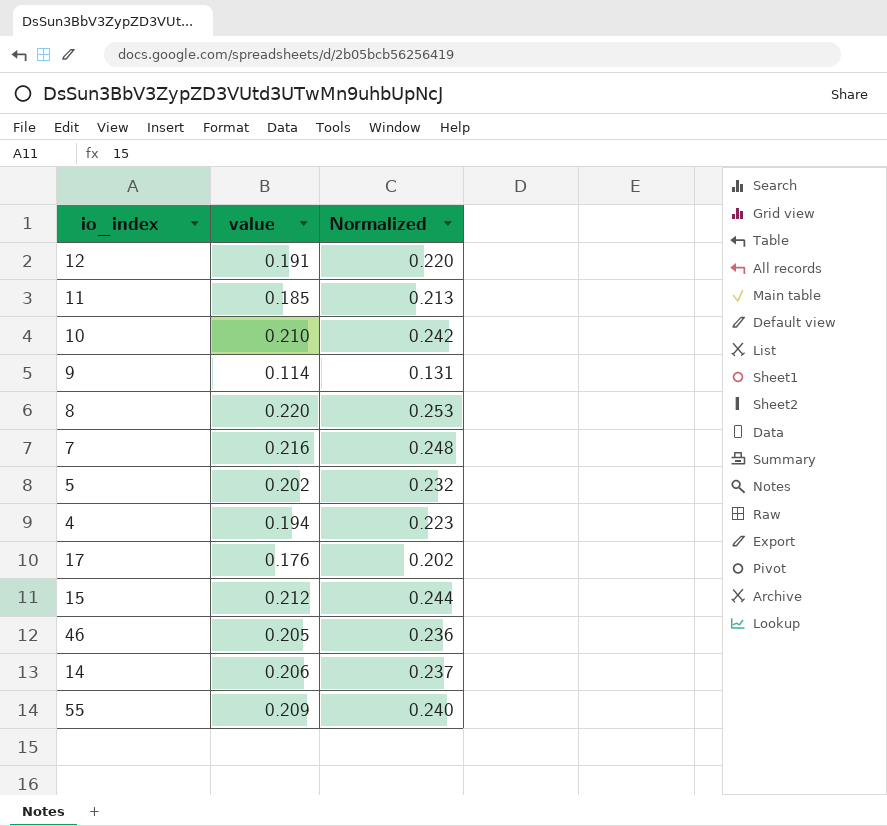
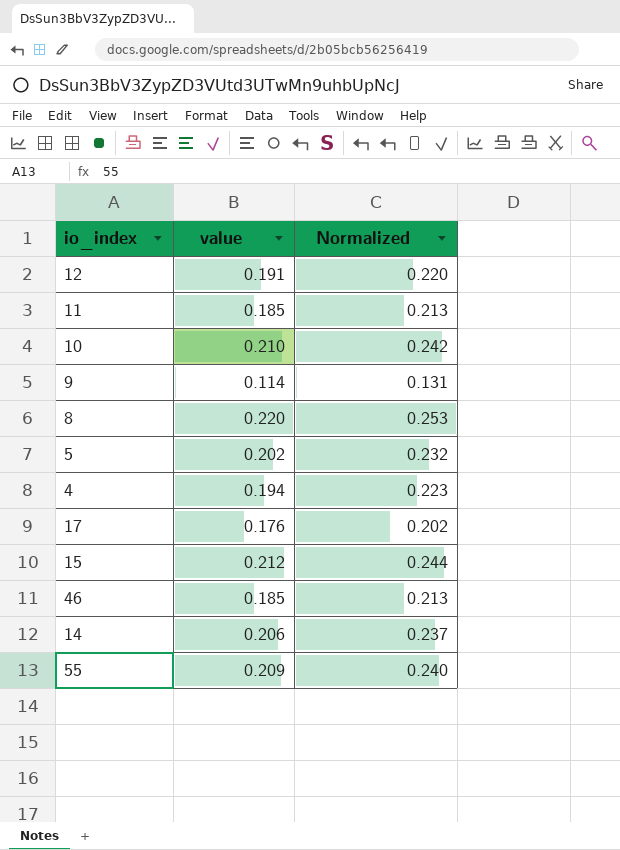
row 7: 0.216 | 0.248 -> none
46 | value: 0.205 -> 0.185
46 | Normalized: 0.236 -> 0.213

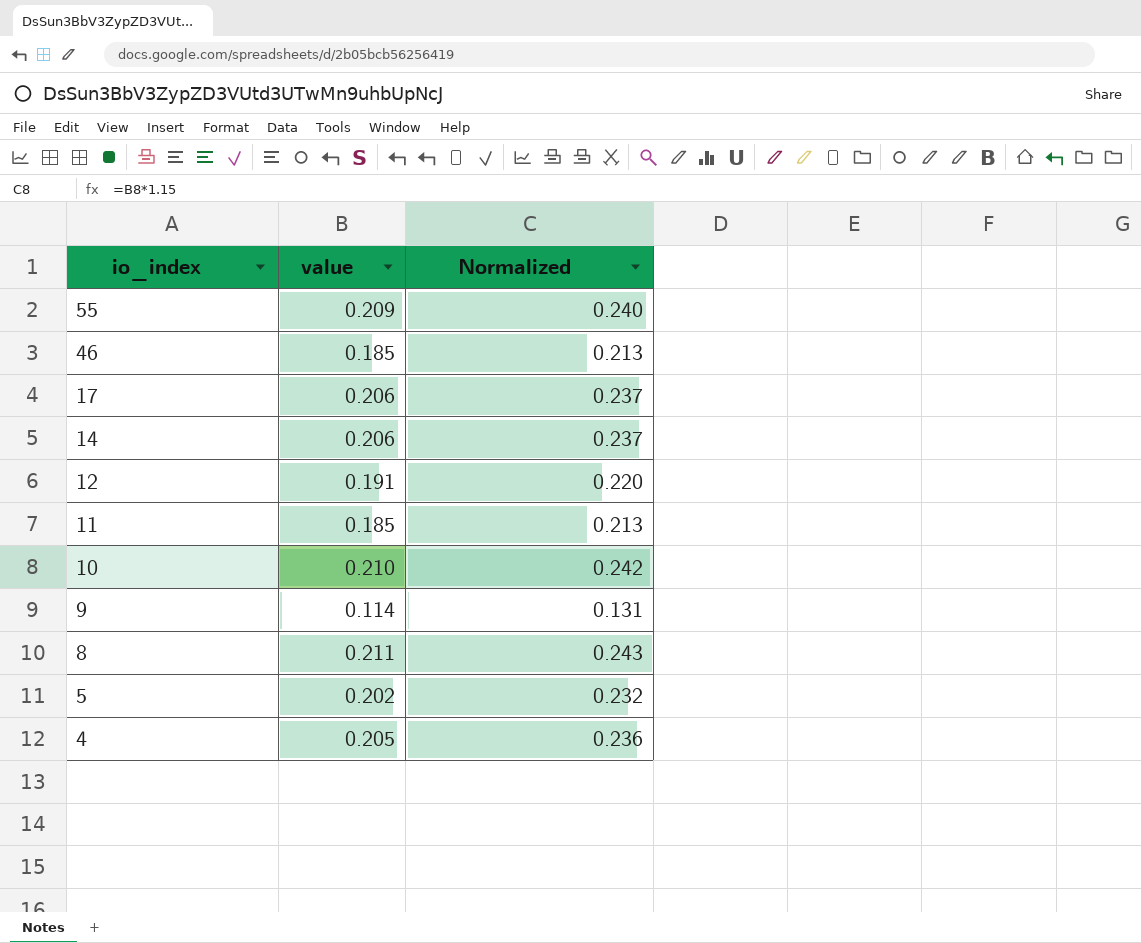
row order: none -> io_index descending
row 15: 0.212 | 0.244 -> none
17 | value: 0.176 -> 0.206
17 | Normalized: 0.202 -> 0.237
8 | value: 0.220 -> 0.211
8 | Normalized: 0.253 -> 0.243
4 | value: 0.194 -> 0.205
4 | Normalized: 0.223 -> 0.236

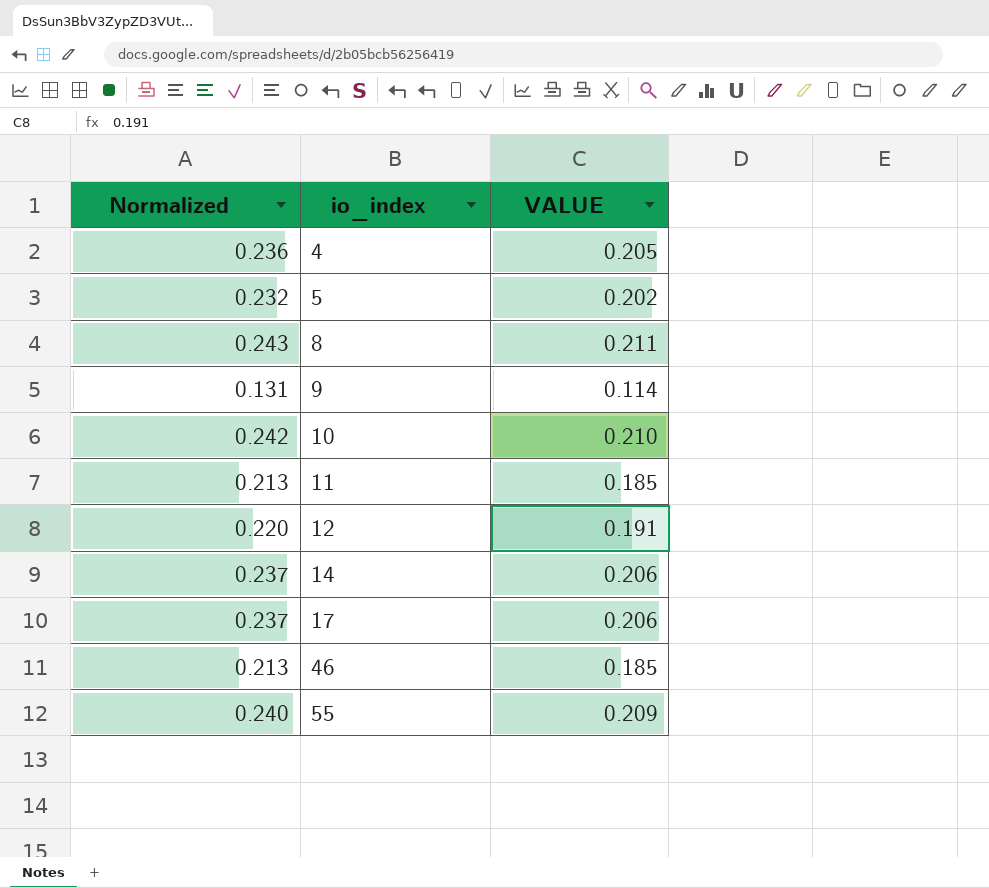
row order: io_index descending -> io_index ascending
column Normalized | position: 3 -> 1
column name: value -> VALUE

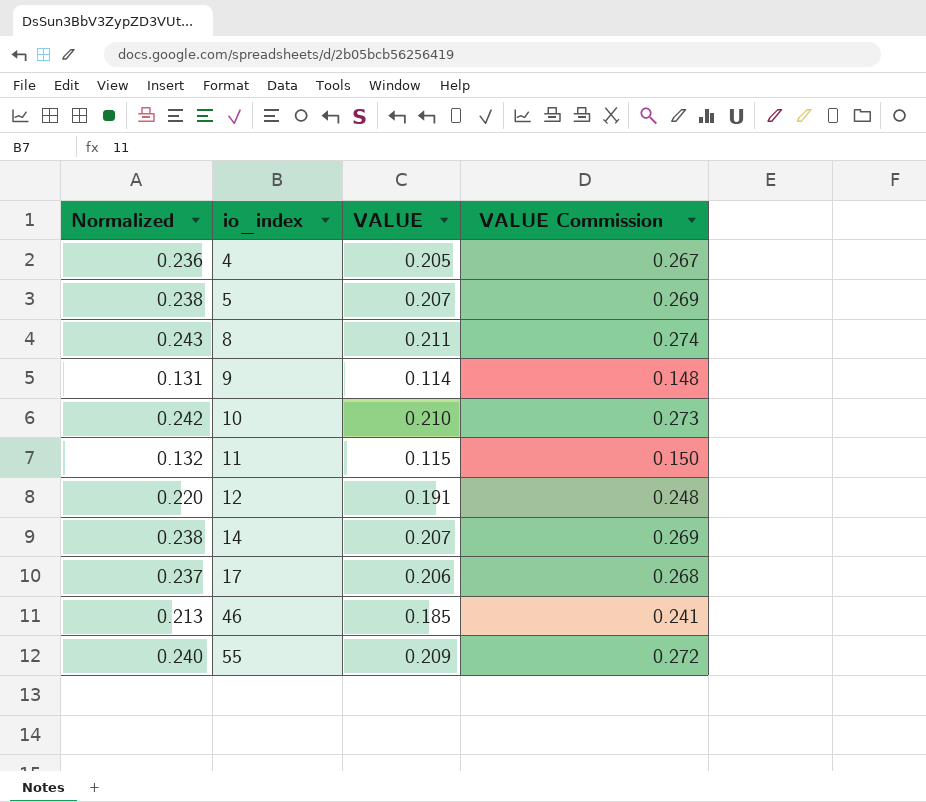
column VALUE Commission | formula: none -> [VALUE] * 1.3
5 | Normalized: 0.232 -> 0.238
5 | VALUE: 0.202 -> 0.207
11 | Normalized: 0.213 -> 0.132
11 | VALUE: 0.185 -> 0.115
14 | Normalized: 0.237 -> 0.238
14 | VALUE: 0.206 -> 0.207

